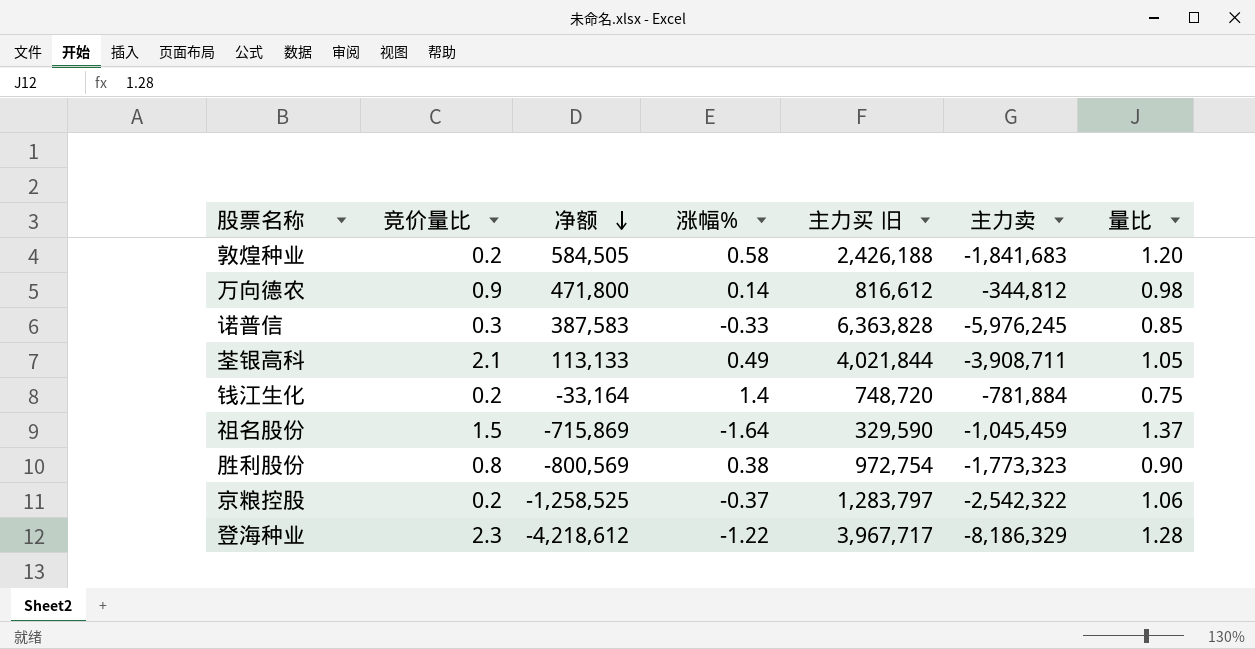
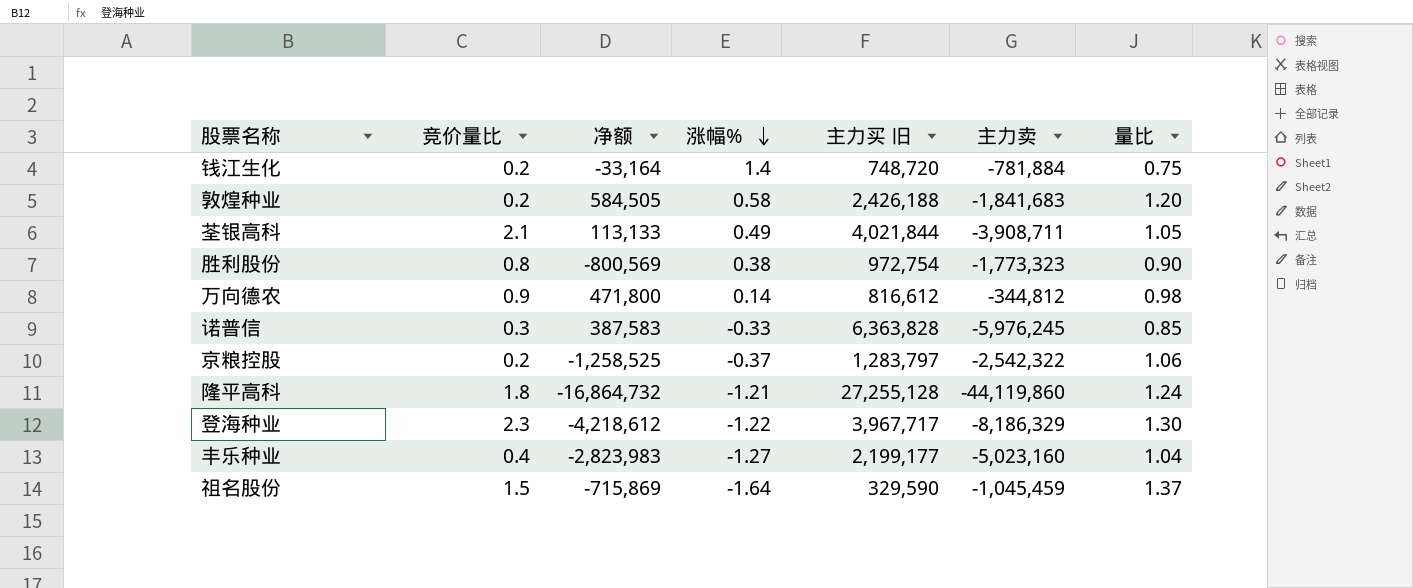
row order: 净额 descending -> 涨幅% descending
row 隆平高科: none -> 1.8 | -16,864,732 | -1.21 | 27,255,128 | -44,119,860 | 1.24
登海种业 | 量比: 1.28 -> 1.30
row 丰乐种业: none -> 0.4 | -2,823,983 | -1.27 | 2,199,177 | -5,023,160 | 1.04

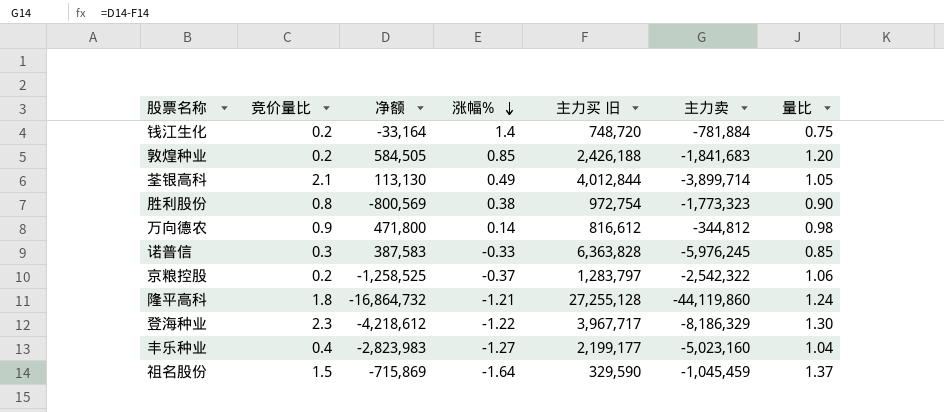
敦煌种业 | 涨幅%: 0.58 -> 0.85
荃银高科 | 净额: 113,133 -> 113,130
荃银高科 | 主力买 旧: 4,021,844 -> 4,012,844
荃银高科 | 主力卖: -3,908,711 -> -3,899,714

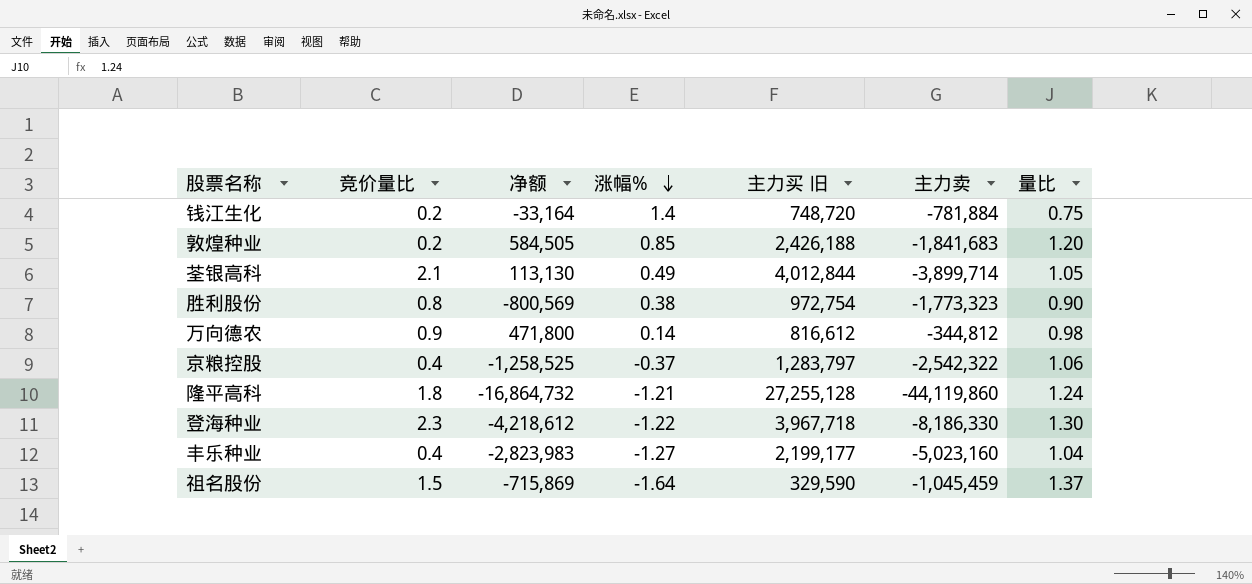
row 诺普信: 0.3 | 387,583 | -0.33 | 6,363,828 | -5,976,245 | 0.85 -> none
京粮控股 | 竞价量比: 0.2 -> 0.4
登海种业 | 主力买 旧: 3,967,717 -> 3,967,718
登海种业 | 主力卖: -8,186,329 -> -8,186,330

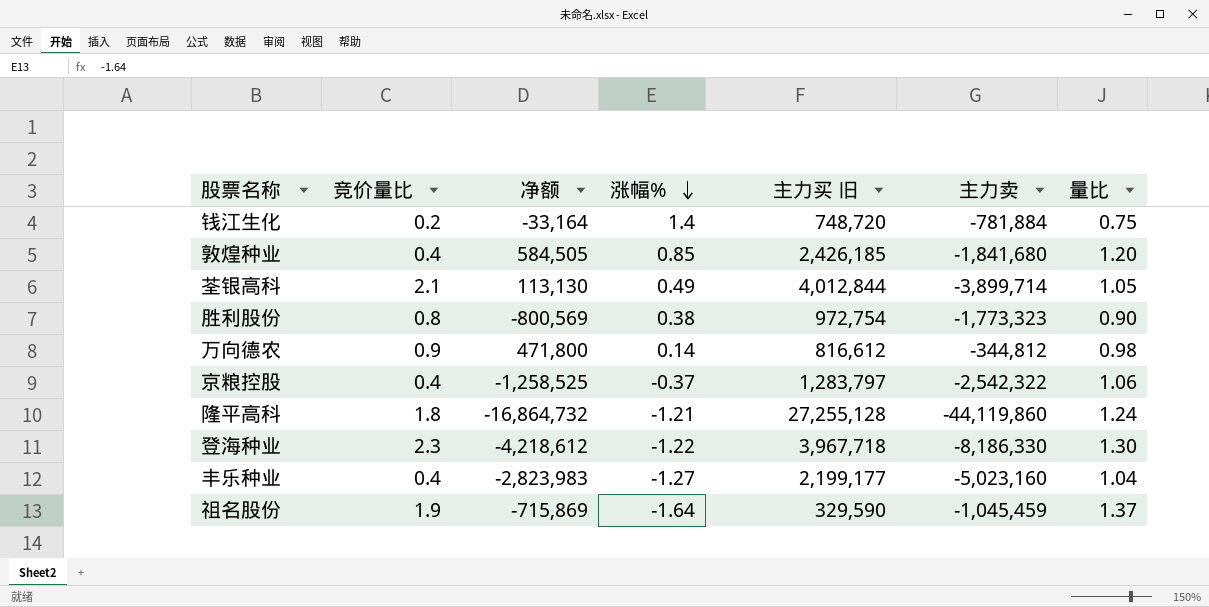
敦煌种业 | 竞价量比: 0.2 -> 0.4
敦煌种业 | 主力买 旧: 2,426,188 -> 2,426,185
敦煌种业 | 主力卖: -1,841,683 -> -1,841,680
祖名股份 | 竞价量比: 1.5 -> 1.9

